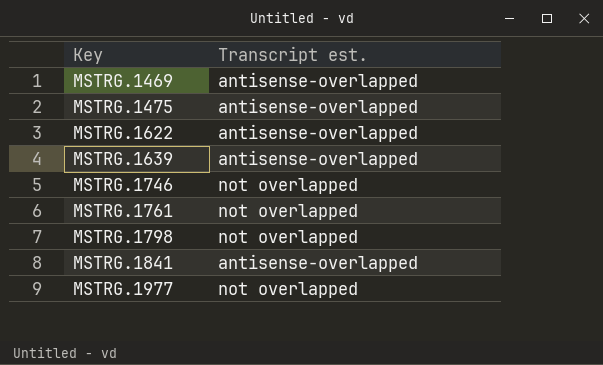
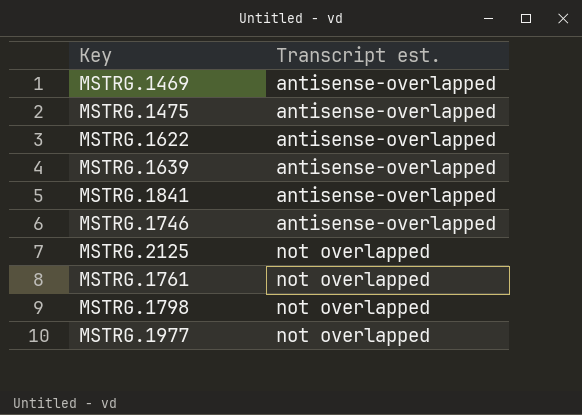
row order: Key ascending -> Transcript est. ascending
MSTRG.1746 | Transcript est.: not overlapped -> antisense-overlapped
row MSTRG.2125: none -> not overlapped

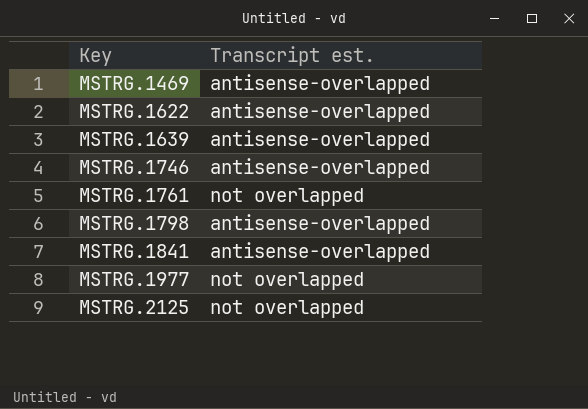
row order: Transcript est. ascending -> Key ascending
row MSTRG.1475: antisense-overlapped -> none
MSTRG.1798 | Transcript est.: not overlapped -> antisense-overlapped

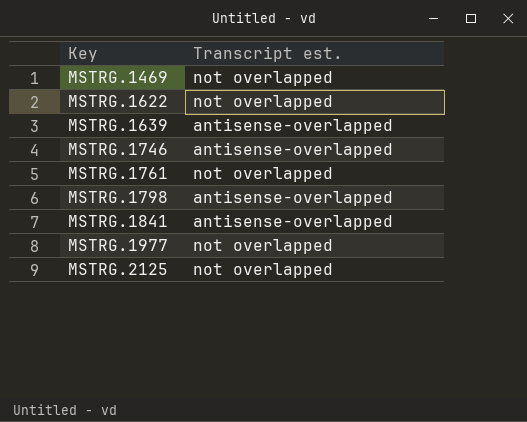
MSTRG.1469 | Transcript est.: antisense-overlapped -> not overlapped
MSTRG.1622 | Transcript est.: antisense-overlapped -> not overlapped

